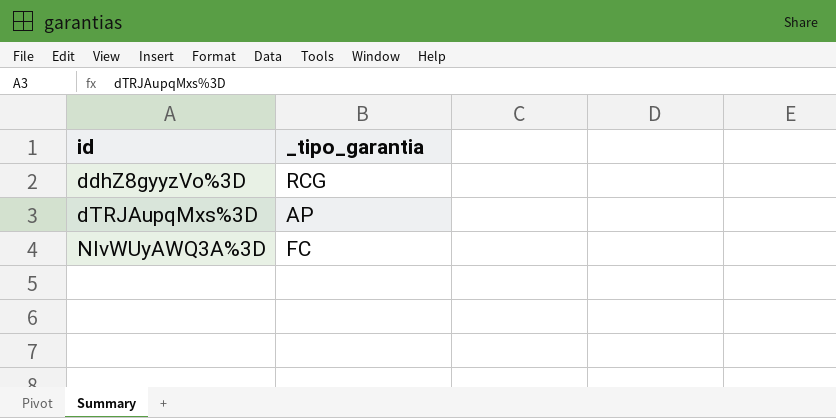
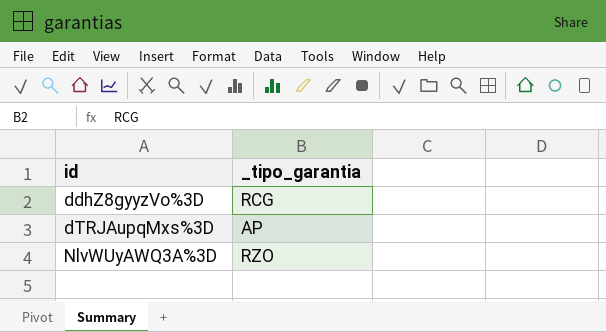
NlvWUyAWQ3A%3D | _tipo_garantia: FC -> RZO

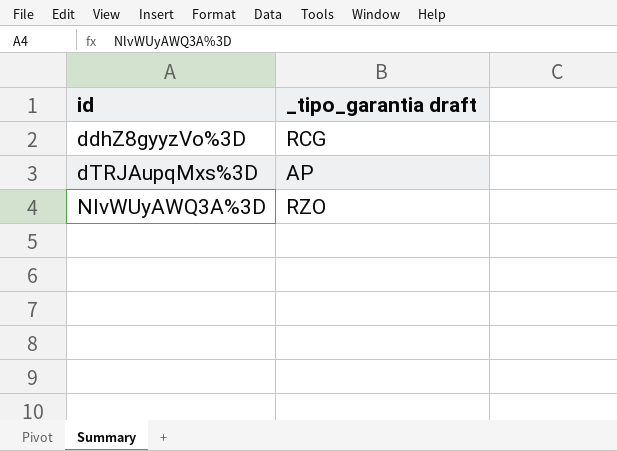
column name: _tipo_garantia -> _tipo_garantia draft

